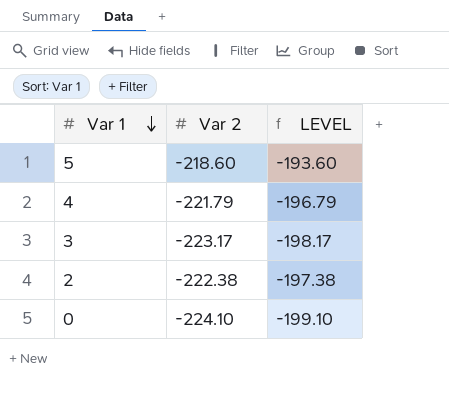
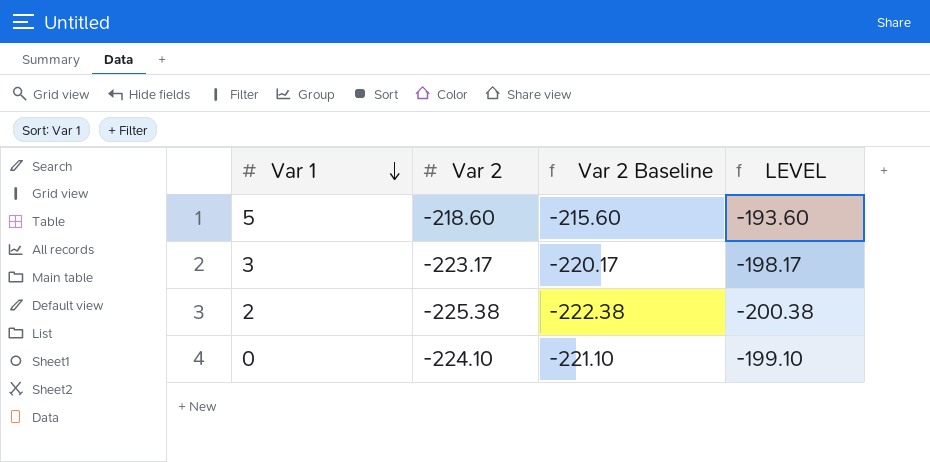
column Var 2 Baseline | formula: none -> [Var 2] + 3
row 4: -221.79 | -196.79 -> none
2 | Var 2: -222.38 -> -225.38
2 | LEVEL: -197.38 -> -200.38

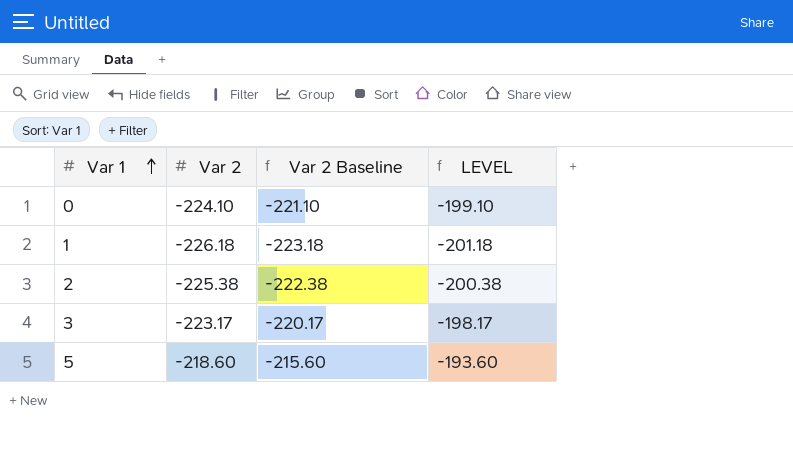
row order: Var 1 descending -> Var 1 ascending
row 1: none -> -226.18 | -223.18 | -201.18

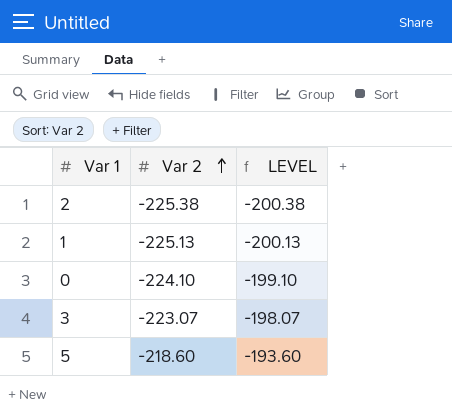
row order: Var 1 ascending -> Var 2 ascending
column Var 2 Baseline | formula: [Var 2] + 3 -> none
1 | Var 2: -226.18 -> -225.13
1 | LEVEL: -201.18 -> -200.13
3 | Var 2: -223.17 -> -223.07
3 | LEVEL: -198.17 -> -198.07

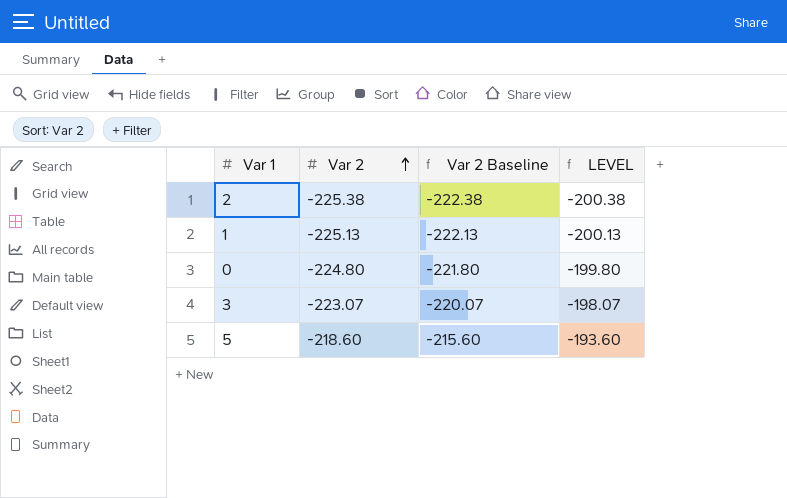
column Var 2 Baseline | formula: none -> [Var 2] + 3
0 | Var 2: -224.10 -> -224.80
0 | LEVEL: -199.10 -> -199.80

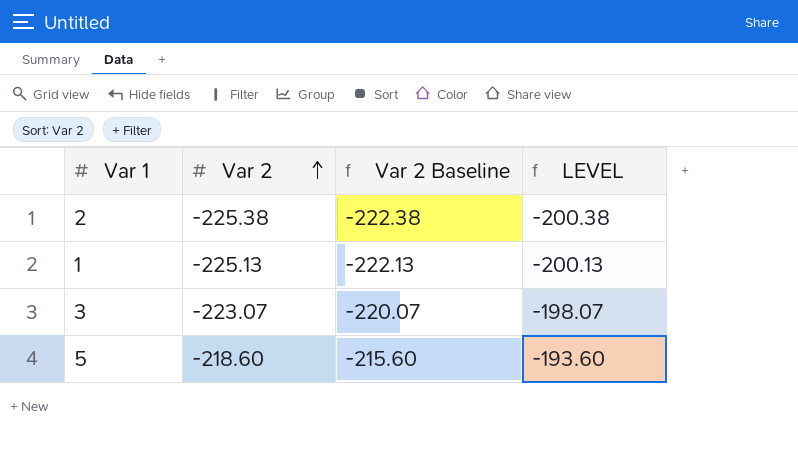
row 0: -224.80 | -221.80 | -199.80 -> none

